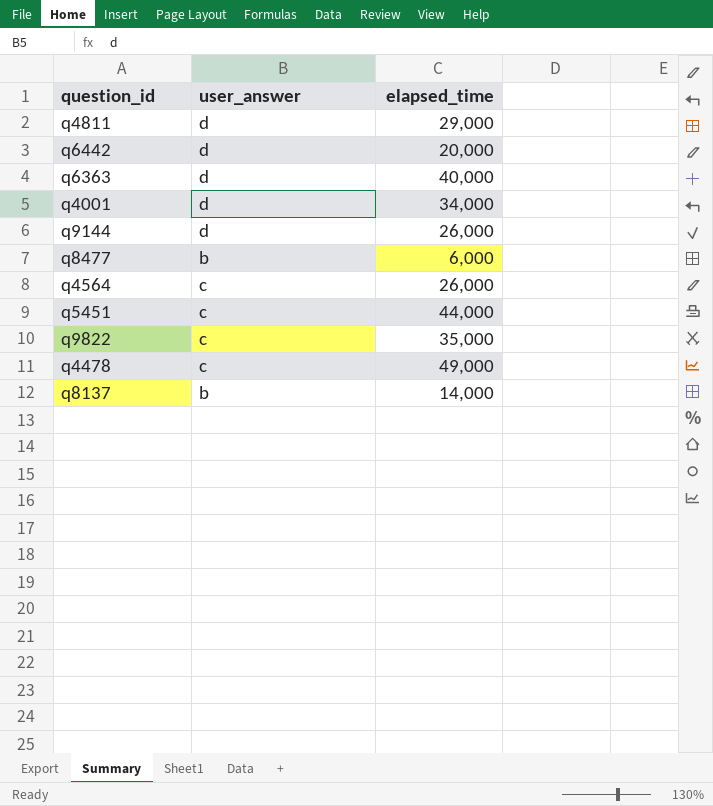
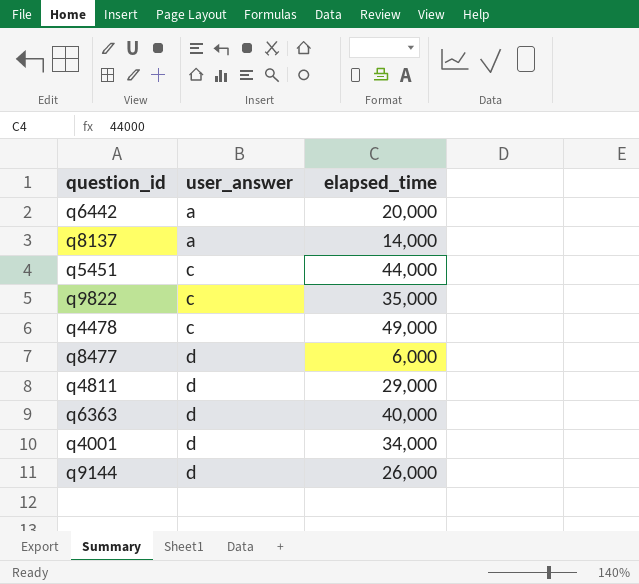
row order: none -> user_answer ascending
row q4564: c | 26,000 -> none
q6442 | user_answer: d -> a
q8137 | user_answer: b -> a
q8477 | user_answer: b -> d

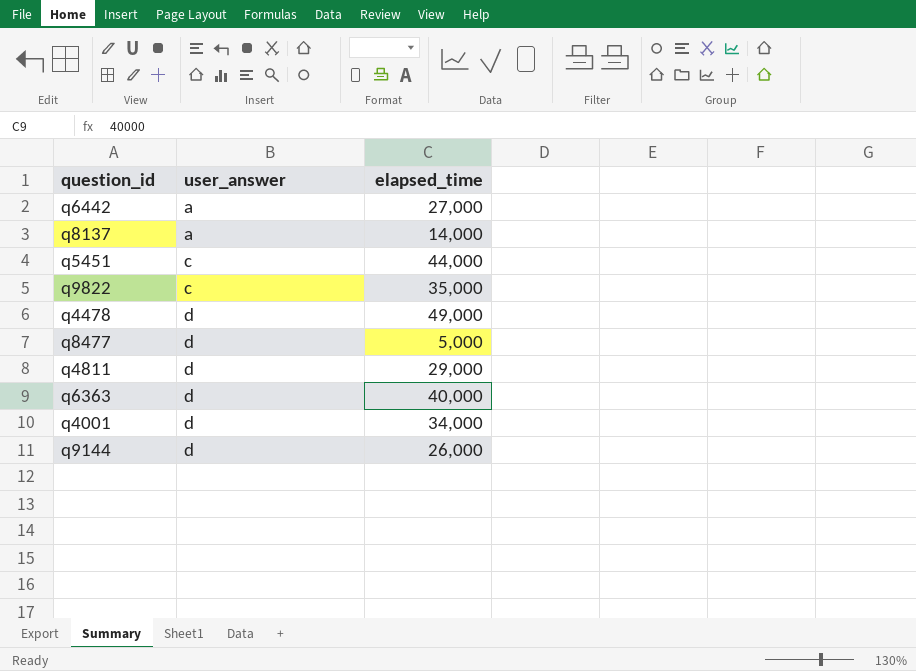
q6442 | elapsed_time: 20,000 -> 27,000
q4478 | user_answer: c -> d
q8477 | elapsed_time: 6,000 -> 5,000

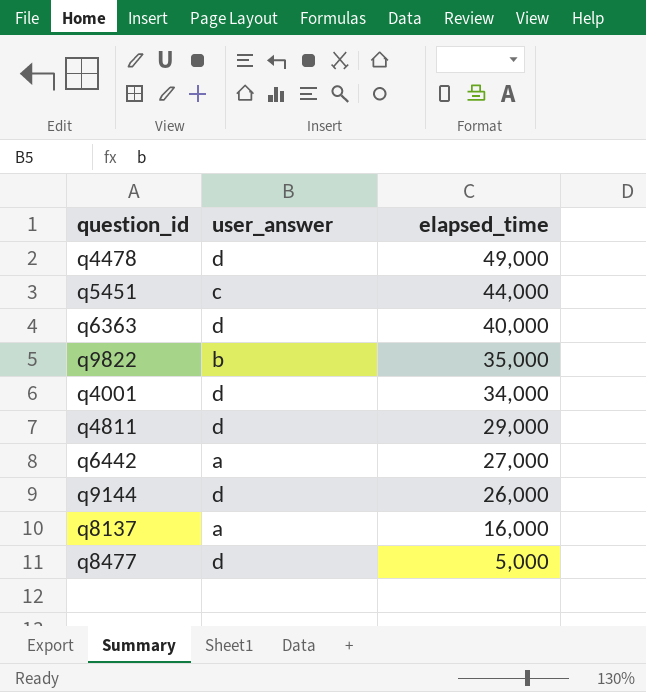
row order: user_answer ascending -> elapsed_time descending
q9822 | user_answer: c -> b
q8137 | elapsed_time: 14,000 -> 16,000

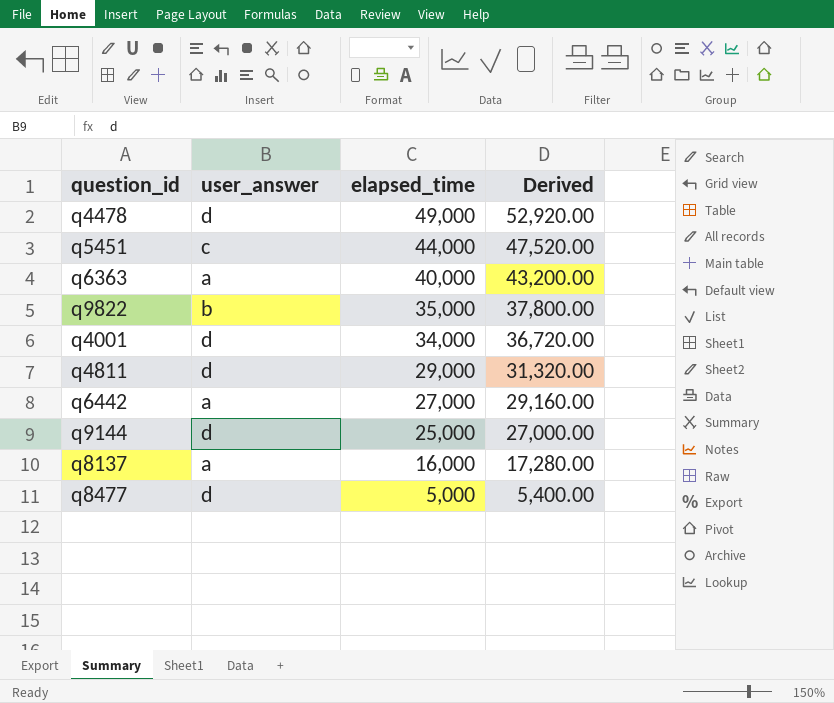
column Derived | formula: none -> [elapsed_time] * 1.08
q6363 | user_answer: d -> a
q9144 | elapsed_time: 26,000 -> 25,000

